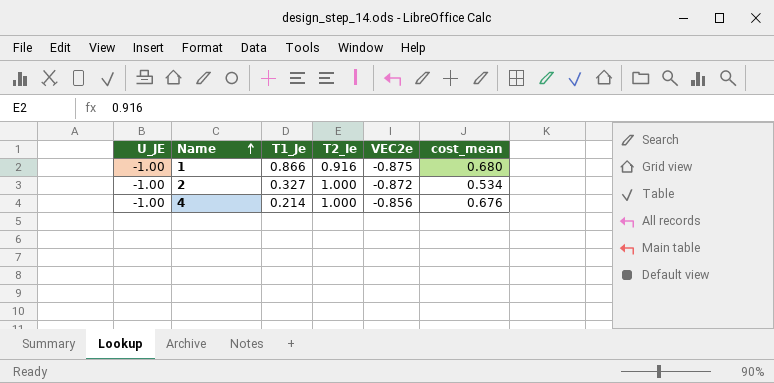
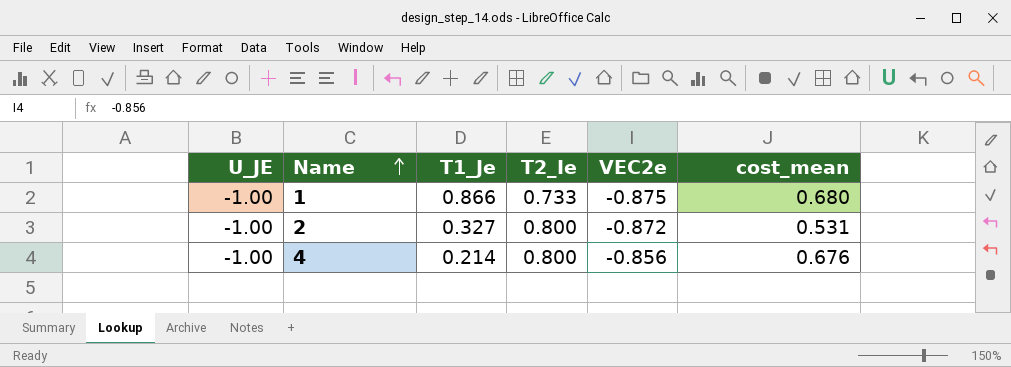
1 | T2_Ie: 0.916 -> 0.733
2 | T2_Ie: 1.000 -> 0.800
2 | cost_mean: 0.534 -> 0.531
4 | T2_Ie: 1.000 -> 0.800

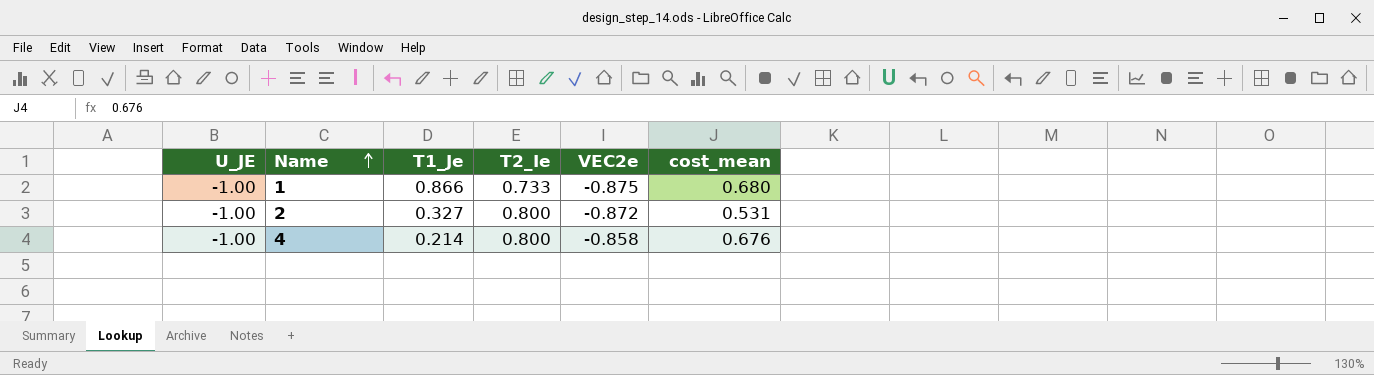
4 | VEC2e: -0.856 -> -0.858

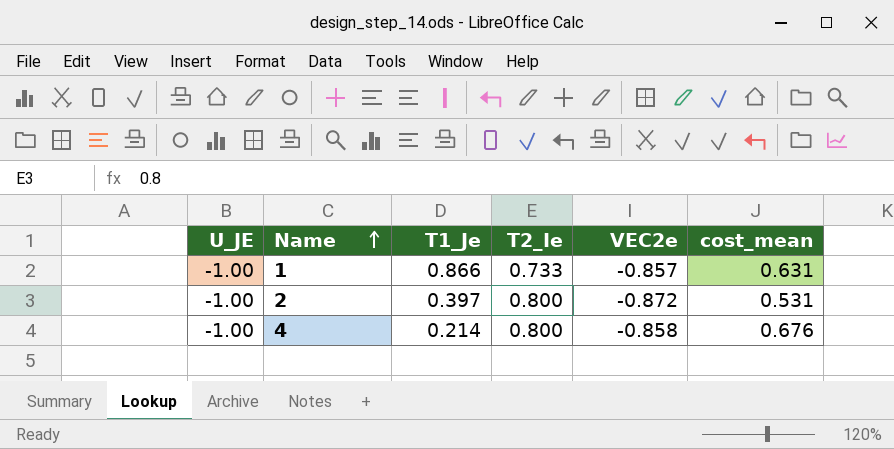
1 | VEC2e: -0.875 -> -0.857
1 | cost_mean: 0.680 -> 0.631
2 | T1_Je: 0.327 -> 0.397

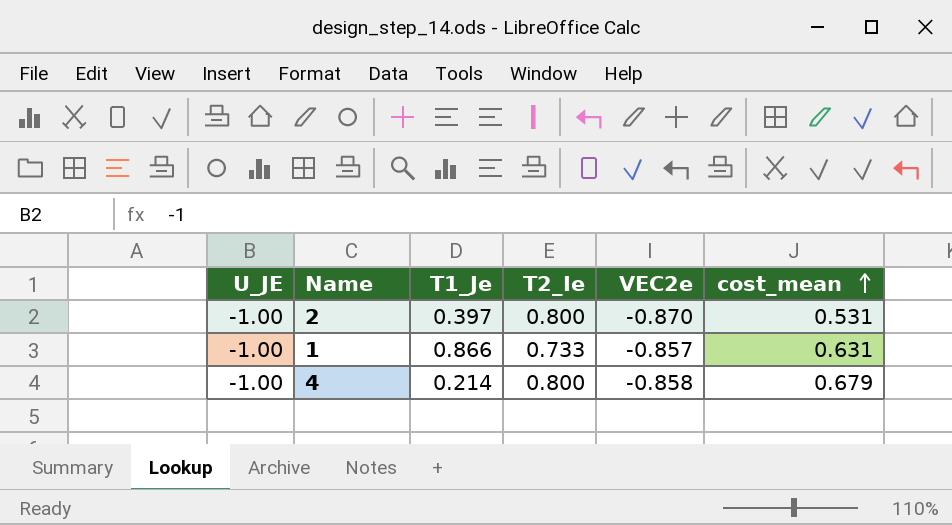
row order: Name ascending -> cost_mean ascending
2 | VEC2e: -0.872 -> -0.870
4 | cost_mean: 0.676 -> 0.679

